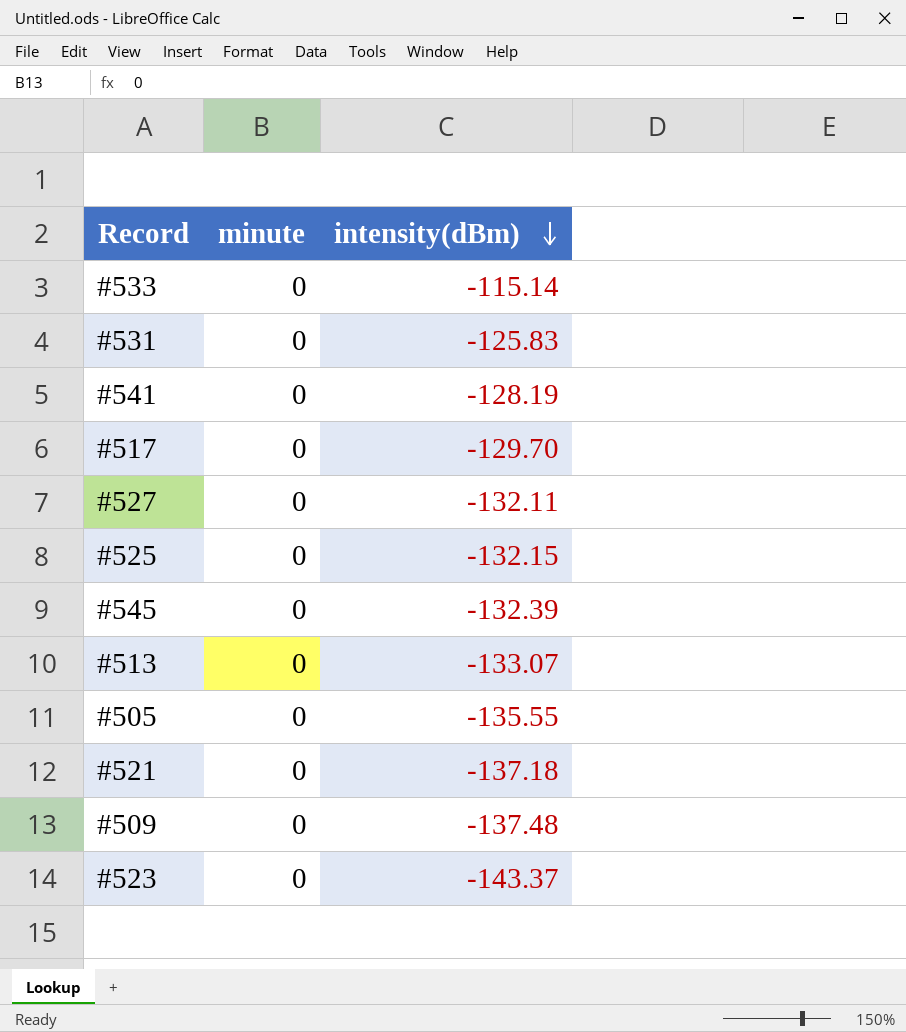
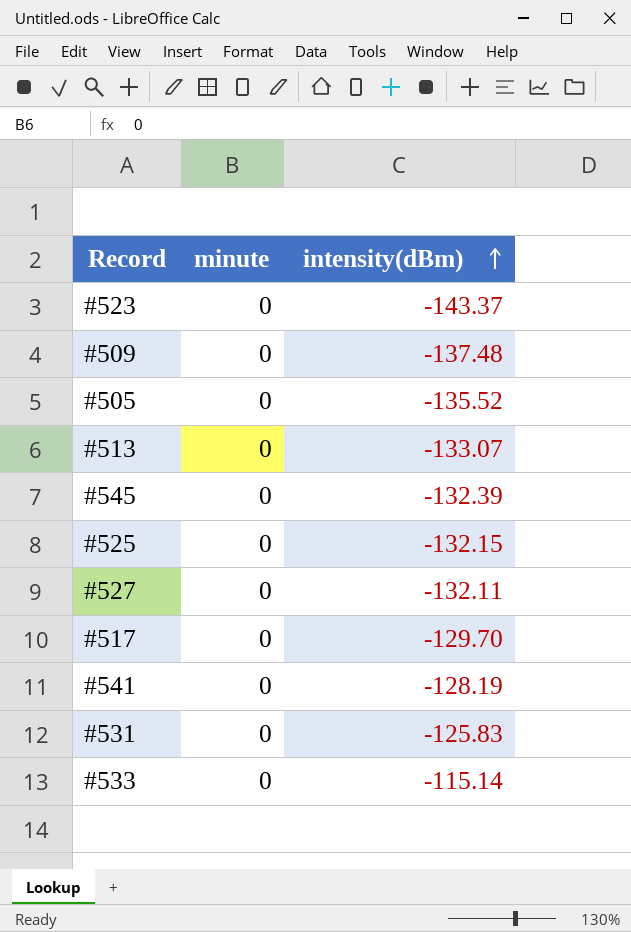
row order: intensity(dBm) descending -> intensity(dBm) ascending
row #521: 0 | -137.18 -> none
#505 | intensity(dBm): -135.55 -> -135.52

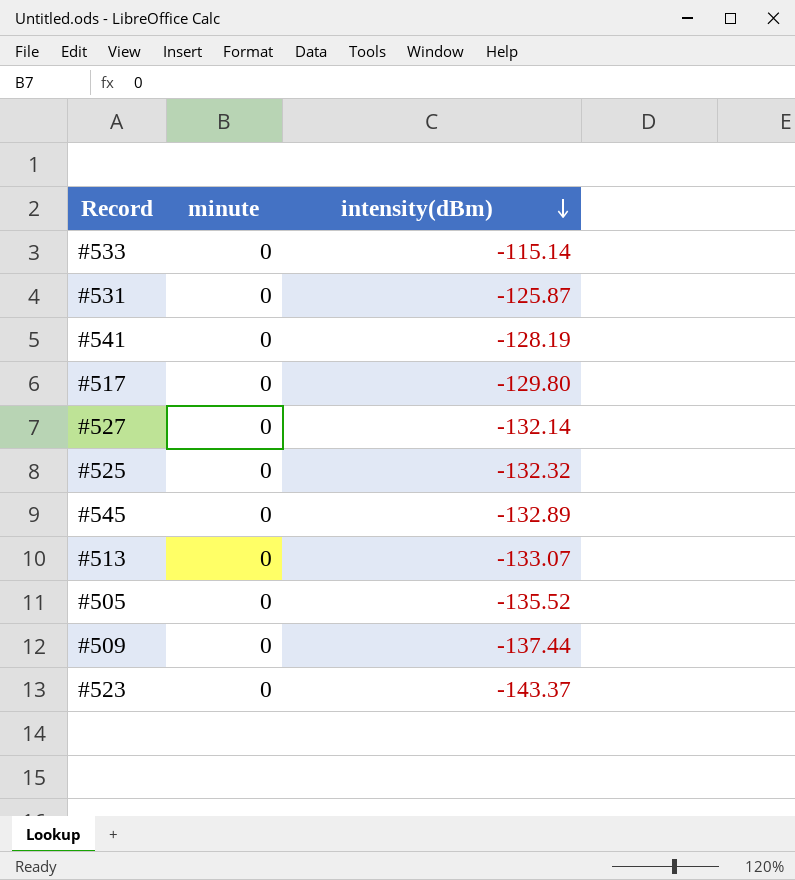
row order: intensity(dBm) ascending -> intensity(dBm) descending
#531 | intensity(dBm): -125.83 -> -125.87
#517 | intensity(dBm): -129.70 -> -129.80
#527 | intensity(dBm): -132.11 -> -132.14
#525 | intensity(dBm): -132.15 -> -132.32
#545 | intensity(dBm): -132.39 -> -132.89
#509 | intensity(dBm): -137.48 -> -137.44

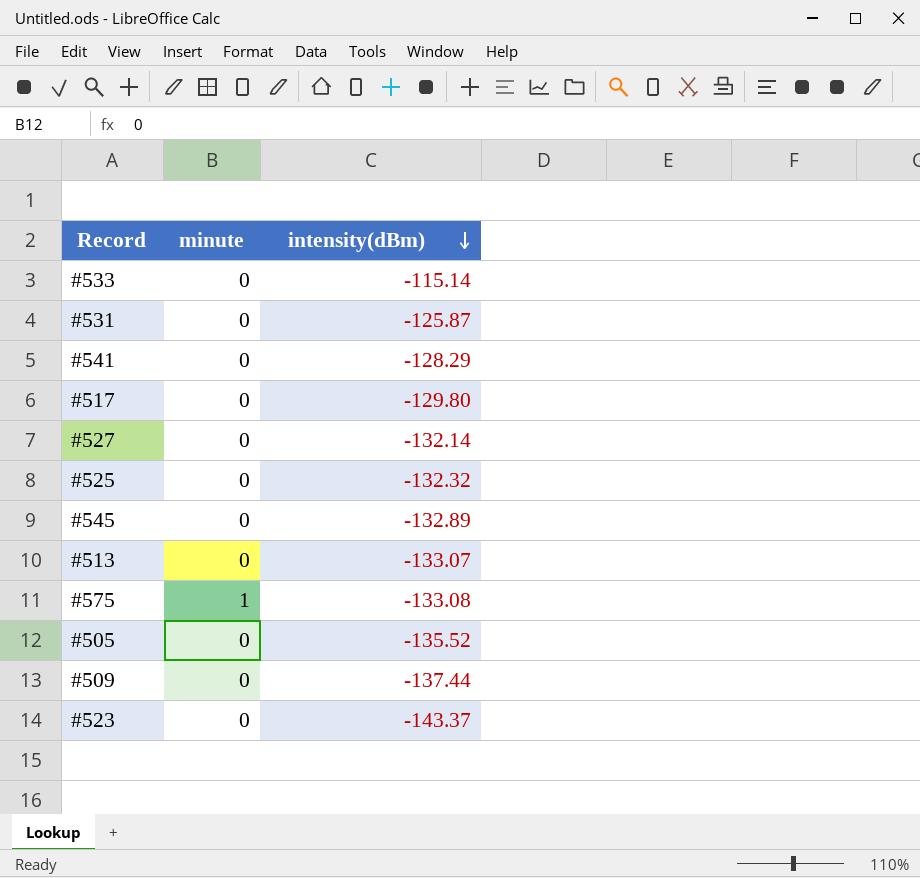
#541 | intensity(dBm): -128.19 -> -128.29
row #575: none -> 1 | -133.08

